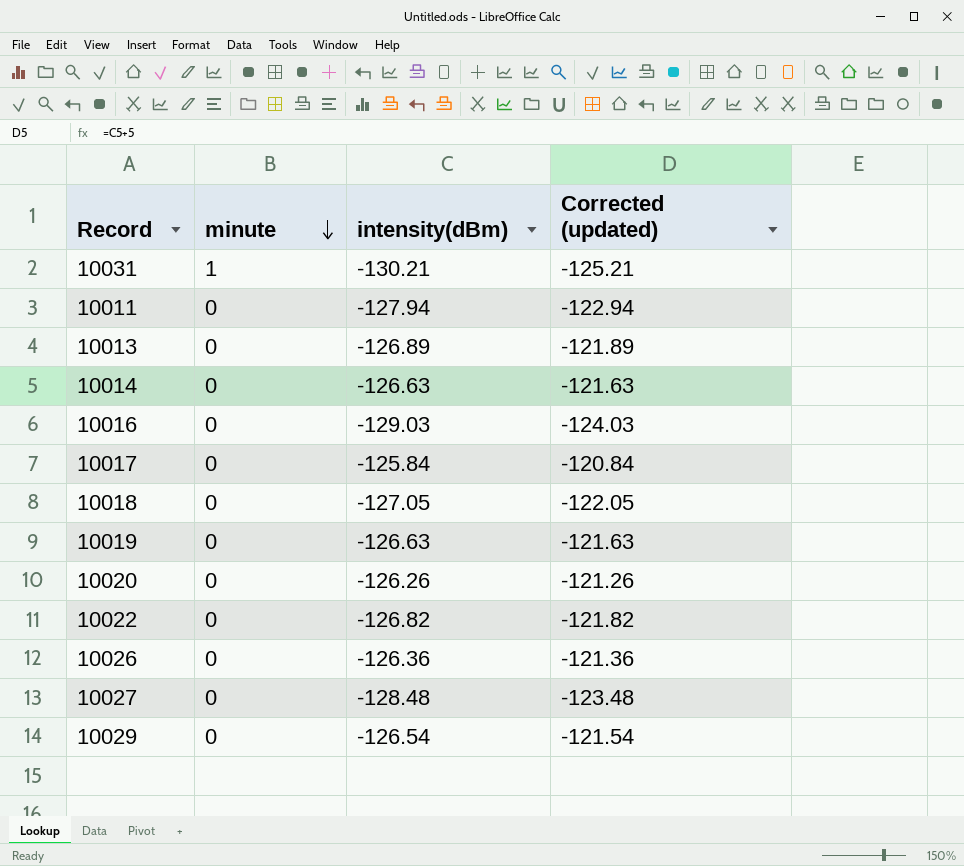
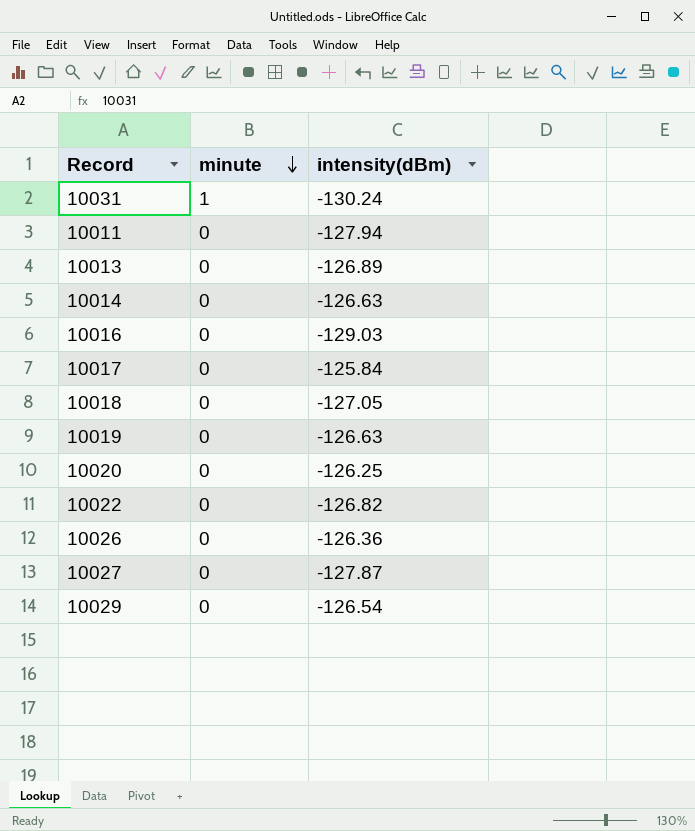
column Corrected (updated) | formula: [intensity(dBm)] + 5 -> none
10031 | intensity(dBm): -130.21 -> -130.24
10020 | intensity(dBm): -126.26 -> -126.25
10027 | intensity(dBm): -128.48 -> -127.87

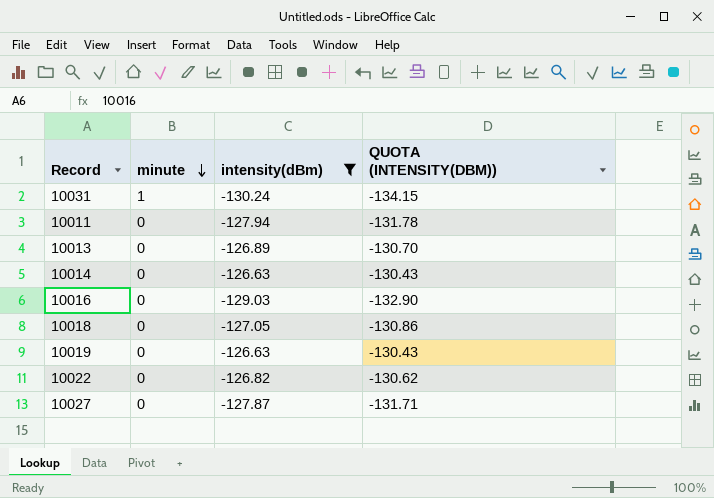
filter: none -> intensity(dBm) <= -126.63
column QUOTA (INTENSITY(DBM)) | formula: none -> [intensity(dBm)] * 1.03

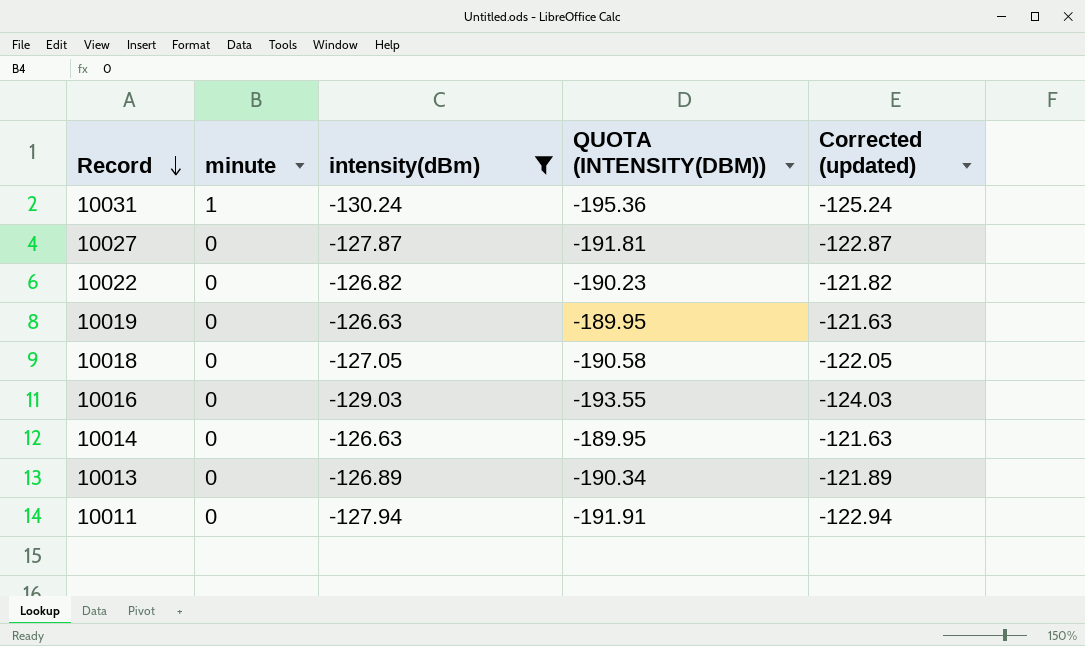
row order: minute descending -> Record descending
column QUOTA (INTENSITY(DBM)) | formula: [intensity(dBm)] * 1.03 -> [intensity(dBm)] * 1.5
column Corrected (updated) | formula: none -> [intensity(dBm)] + 5

